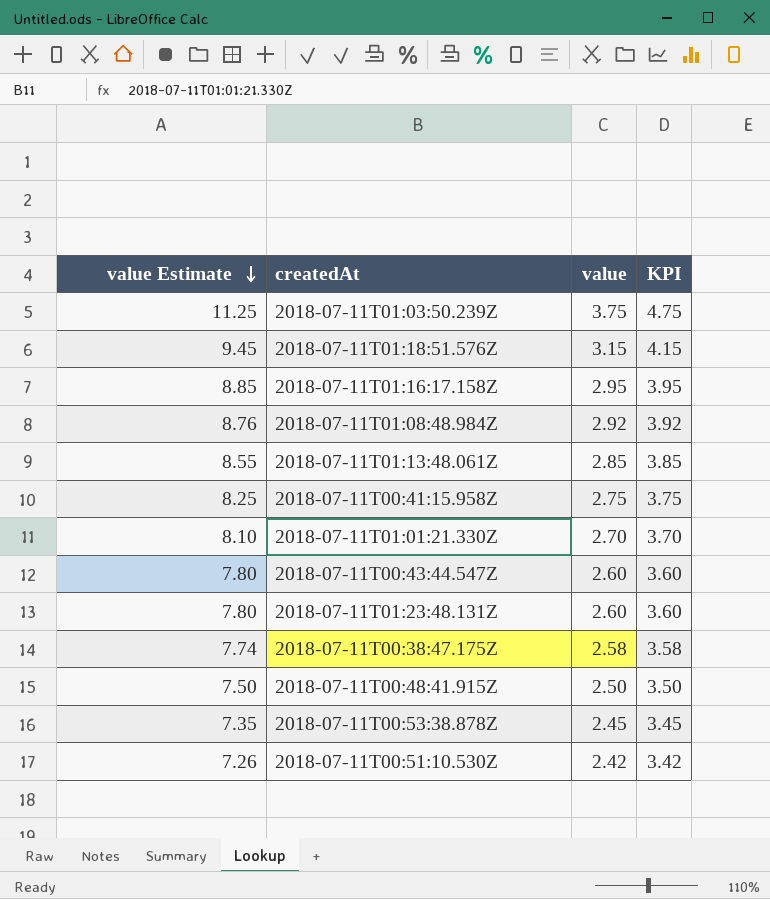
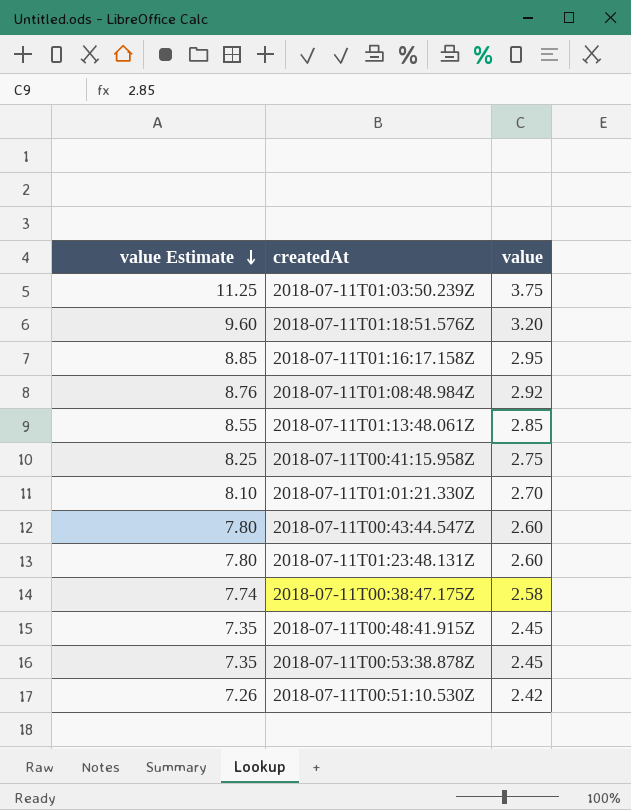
column KPI | formula: [value] + 1 -> none
2018-07-11T01:18:51.576Z | value Estimate: 9.45 -> 9.60
2018-07-11T01:18:51.576Z | value: 3.15 -> 3.20
2018-07-11T00:48:41.915Z | value Estimate: 7.50 -> 7.35
2018-07-11T00:48:41.915Z | value: 2.50 -> 2.45

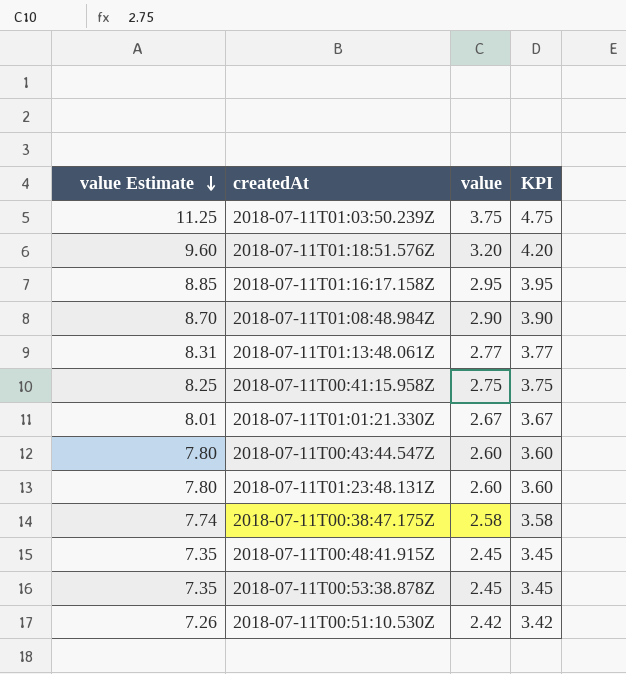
column KPI | formula: none -> [value] + 1
2018-07-11T01:08:48.984Z | value Estimate: 8.76 -> 8.70
2018-07-11T01:08:48.984Z | value: 2.92 -> 2.90
2018-07-11T01:13:48.061Z | value Estimate: 8.55 -> 8.31
2018-07-11T01:13:48.061Z | value: 2.85 -> 2.77
2018-07-11T01:01:21.330Z | value Estimate: 8.10 -> 8.01
2018-07-11T01:01:21.330Z | value: 2.70 -> 2.67

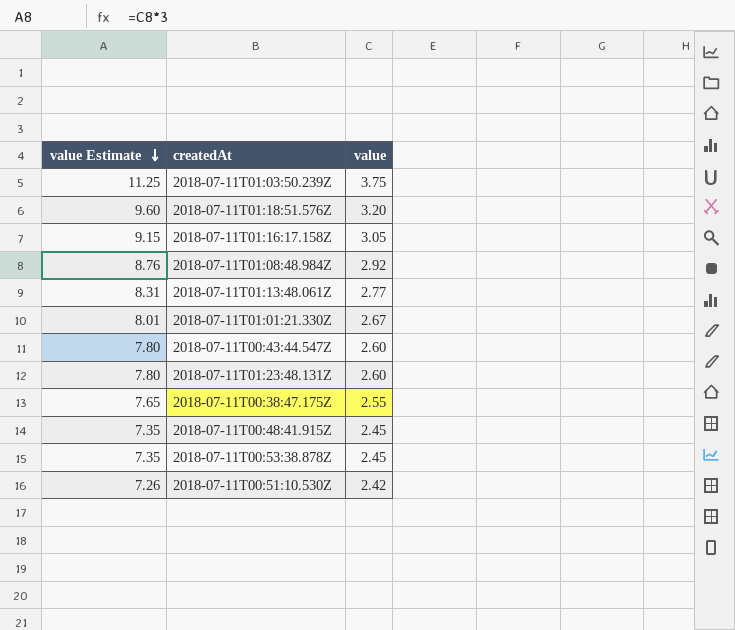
column KPI | formula: [value] + 1 -> none
row 2018-07-11T00:41:15.958Z: 8.25 | 2.75 | 3.75 -> none
2018-07-11T01:16:17.158Z | value Estimate: 8.85 -> 9.15
2018-07-11T01:16:17.158Z | value: 2.95 -> 3.05
2018-07-11T01:08:48.984Z | value Estimate: 8.70 -> 8.76
2018-07-11T01:08:48.984Z | value: 2.90 -> 2.92
2018-07-11T00:38:47.175Z | value Estimate: 7.74 -> 7.65
2018-07-11T00:38:47.175Z | value: 2.58 -> 2.55

